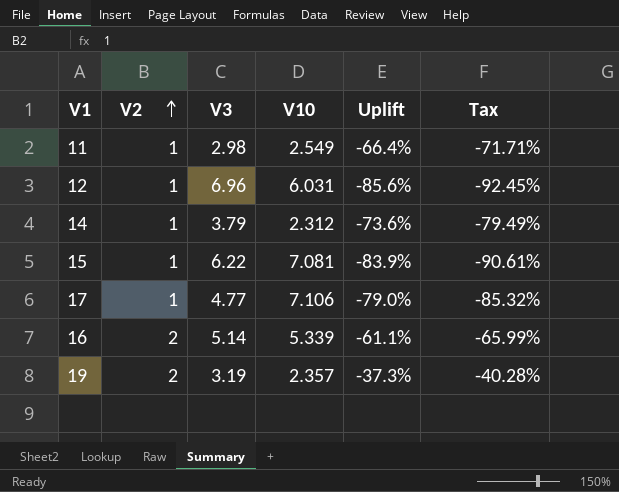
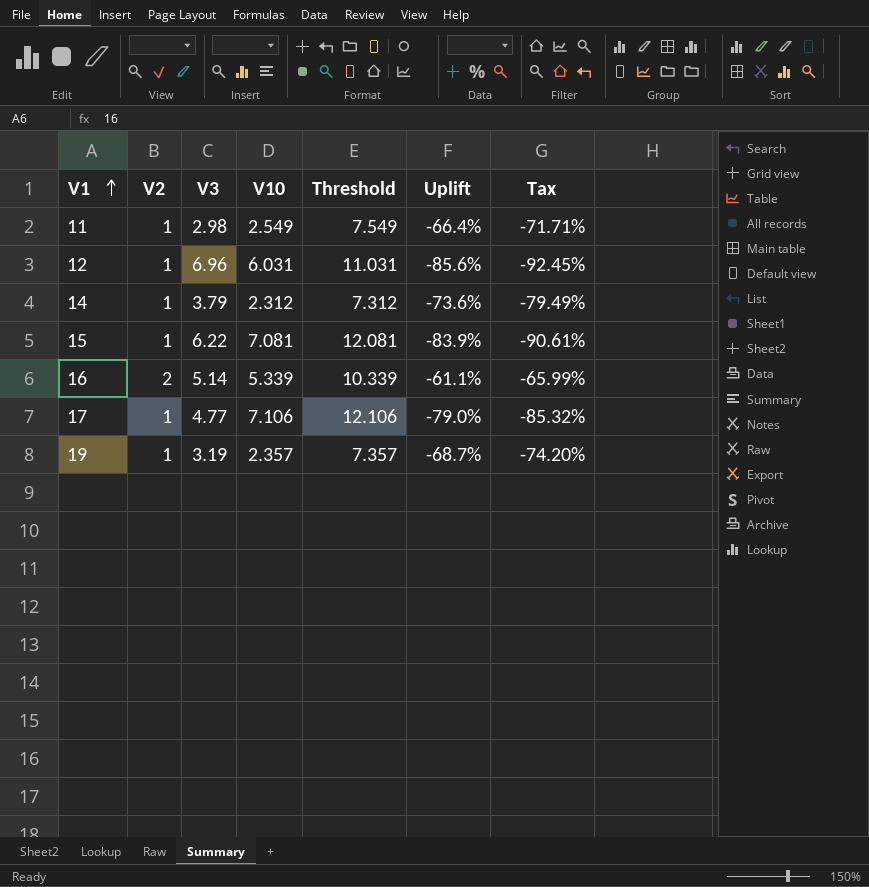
row order: V2 ascending -> V1 ascending
column Threshold | formula: none -> [V10] + 5
19 | V2: 2 -> 1
19 | Uplift: -37.3% -> -68.7%
19 | Tax: -40.28% -> -74.20%

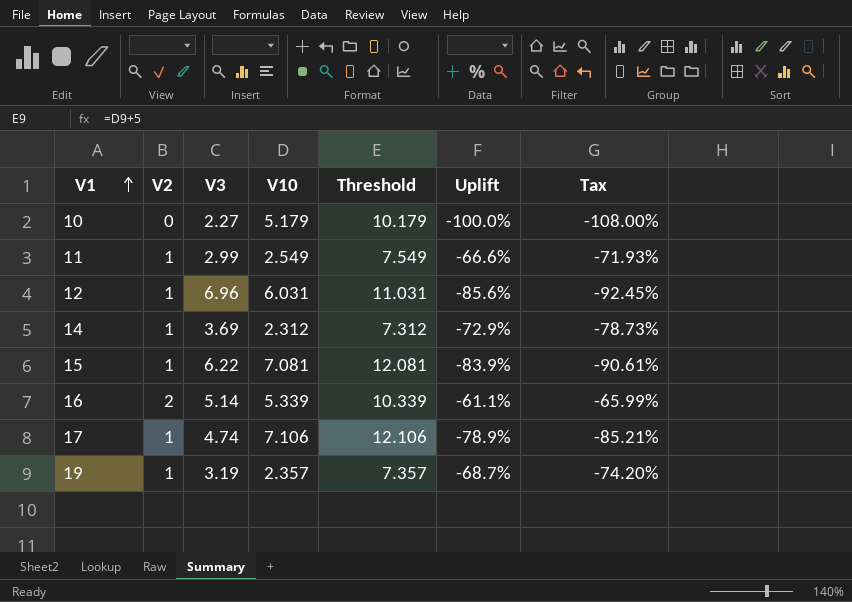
row 10: none -> 0 | 2.27 | 5.179 | 10.179 | -100.0% | -108.00%
11 | V3: 2.98 -> 2.99
11 | Uplift: -66.4% -> -66.6%
11 | Tax: -71.71% -> -71.93%
14 | V3: 3.79 -> 3.69
14 | Uplift: -73.6% -> -72.9%
14 | Tax: -79.49% -> -78.73%
17 | V3: 4.77 -> 4.74
17 | Uplift: -79.0% -> -78.9%
17 | Tax: -85.32% -> -85.21%

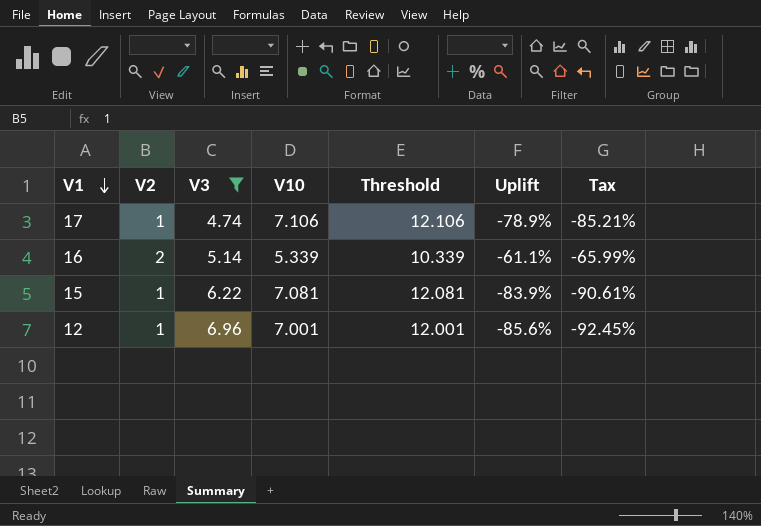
filter: none -> V3 >= 4.74
row order: V1 ascending -> V1 descending
12 | V10: 6.031 -> 7.001
12 | Threshold: 11.031 -> 12.001

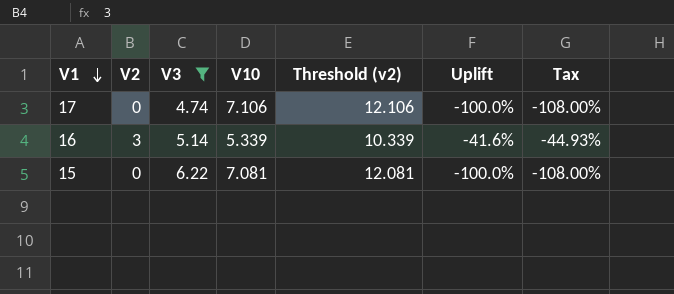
column name: Threshold -> Threshold (v2)
row 12: 1 | 6.96 | 7.001 | 12.001 | -85.6% | -92.45% -> none
17 | V2: 1 -> 0
17 | Uplift: -78.9% -> -100.0%
17 | Tax: -85.21% -> -108.00%
16 | V2: 2 -> 3
16 | Uplift: -61.1% -> -41.6%
16 | Tax: -65.99% -> -44.93%
15 | V2: 1 -> 0
15 | Uplift: -83.9% -> -100.0%
15 | Tax: -90.61% -> -108.00%

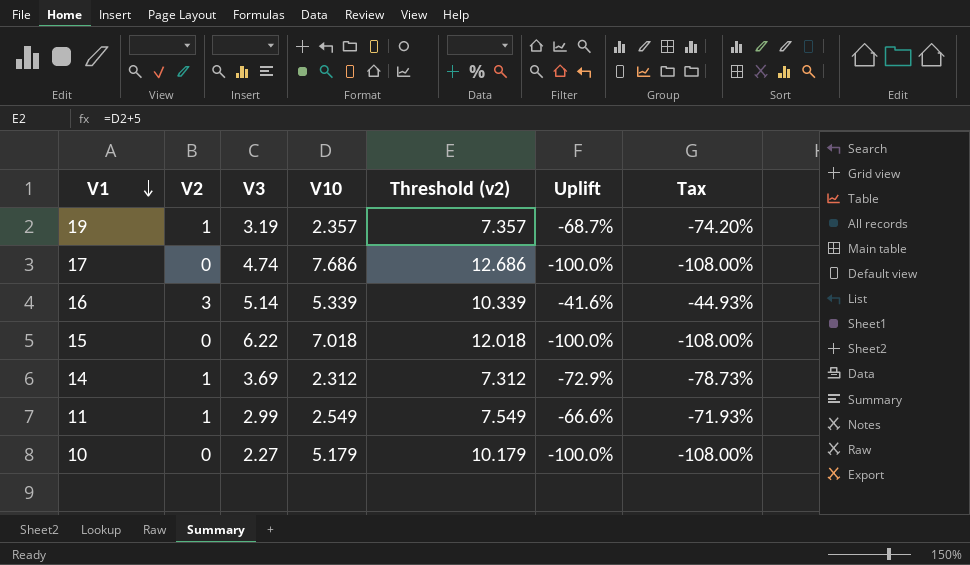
filter: V3 >= 4.74 -> none
17 | V10: 7.106 -> 7.686
17 | Threshold (v2): 12.106 -> 12.686
15 | V10: 7.081 -> 7.018
15 | Threshold (v2): 12.081 -> 12.018

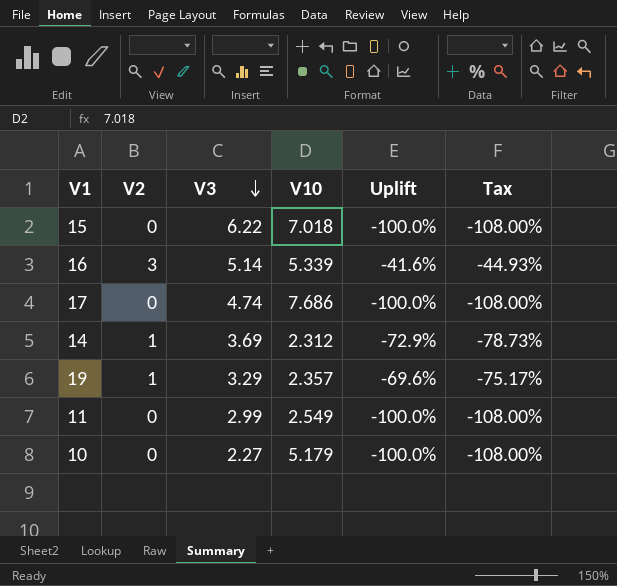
row order: V1 descending -> V3 descending
column Threshold (v2) | formula: [V10] + 5 -> none
19 | V3: 3.19 -> 3.29
19 | Uplift: -68.7% -> -69.6%
19 | Tax: -74.20% -> -75.17%
11 | V2: 1 -> 0
11 | Uplift: -66.6% -> -100.0%
11 | Tax: -71.93% -> -108.00%

